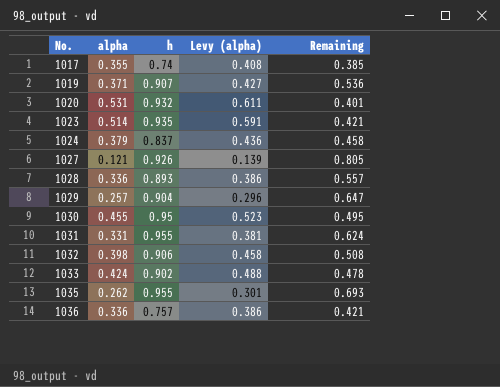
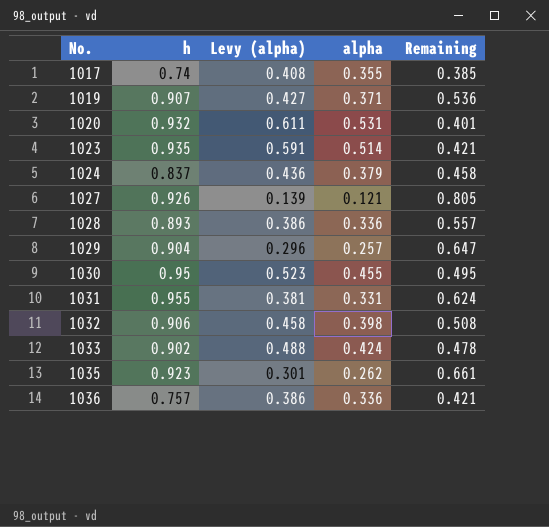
column alpha | position: 2 -> 4
1035 | h: 0.955 -> 0.923
1035 | Remaining: 0.693 -> 0.661

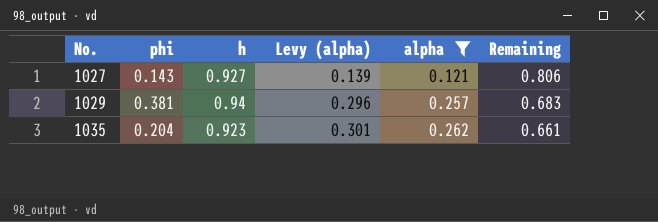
filter: none -> alpha <= 0.262
column phi | position: none -> 2
1027 | h: 0.926 -> 0.927
1027 | Remaining: 0.805 -> 0.806
1029 | h: 0.904 -> 0.94
1029 | Remaining: 0.647 -> 0.683

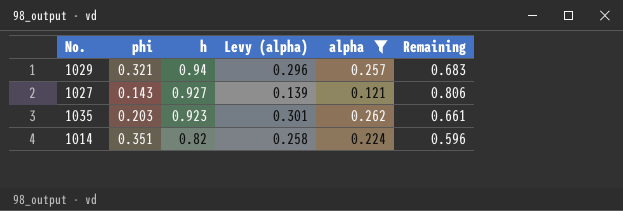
row order: No. ascending -> h descending
1029 | phi: 0.381 -> 0.321
1035 | phi: 0.204 -> 0.203
row 1014: none -> 0.351 | 0.82 | 0.258 | 0.224 | 0.596

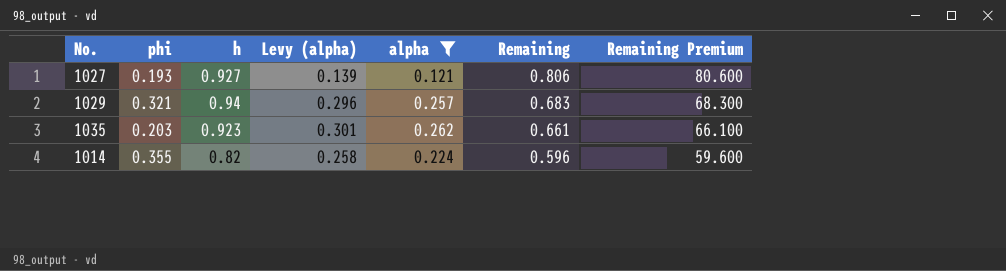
row order: h descending -> Remaining descending
column Remaining Premium | formula: none -> [Remaining] * 100
1027 | phi: 0.143 -> 0.193
1014 | phi: 0.351 -> 0.355

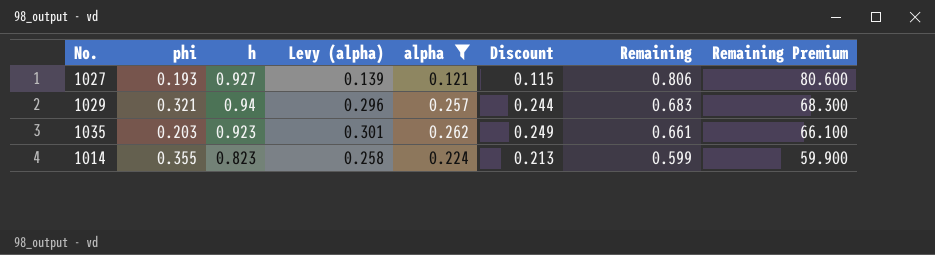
column Discount | formula: none -> [alpha] * 0.95
1014 | h: 0.82 -> 0.823
1014 | Remaining: 0.596 -> 0.599
1014 | Remaining Premium: 59.600 -> 59.900

